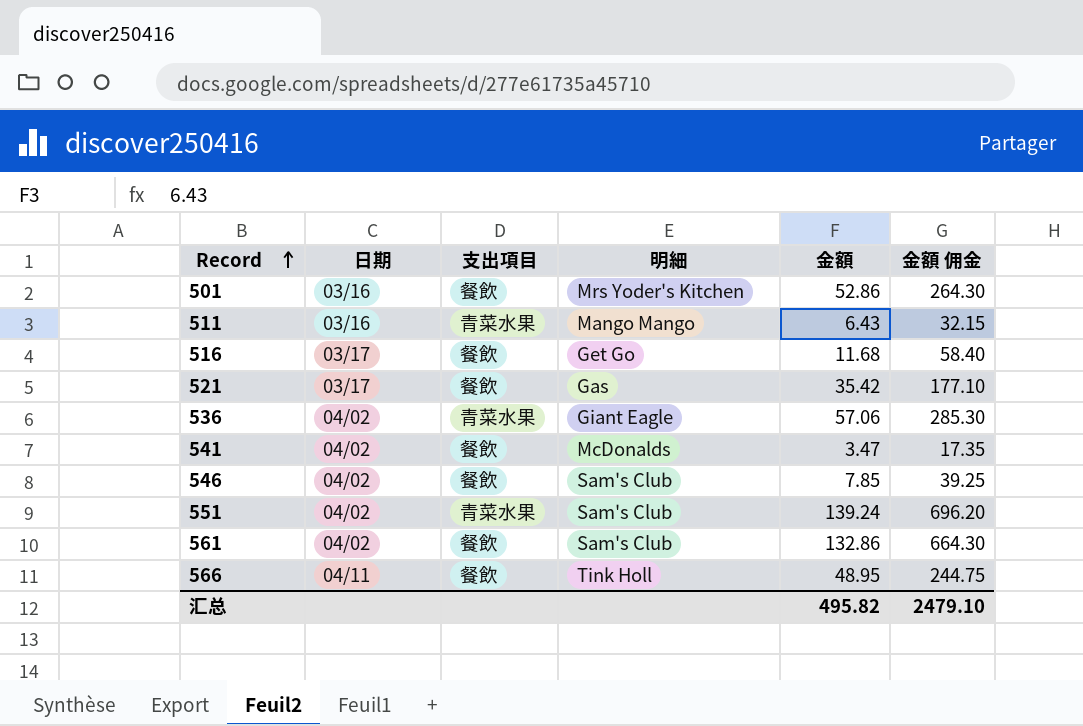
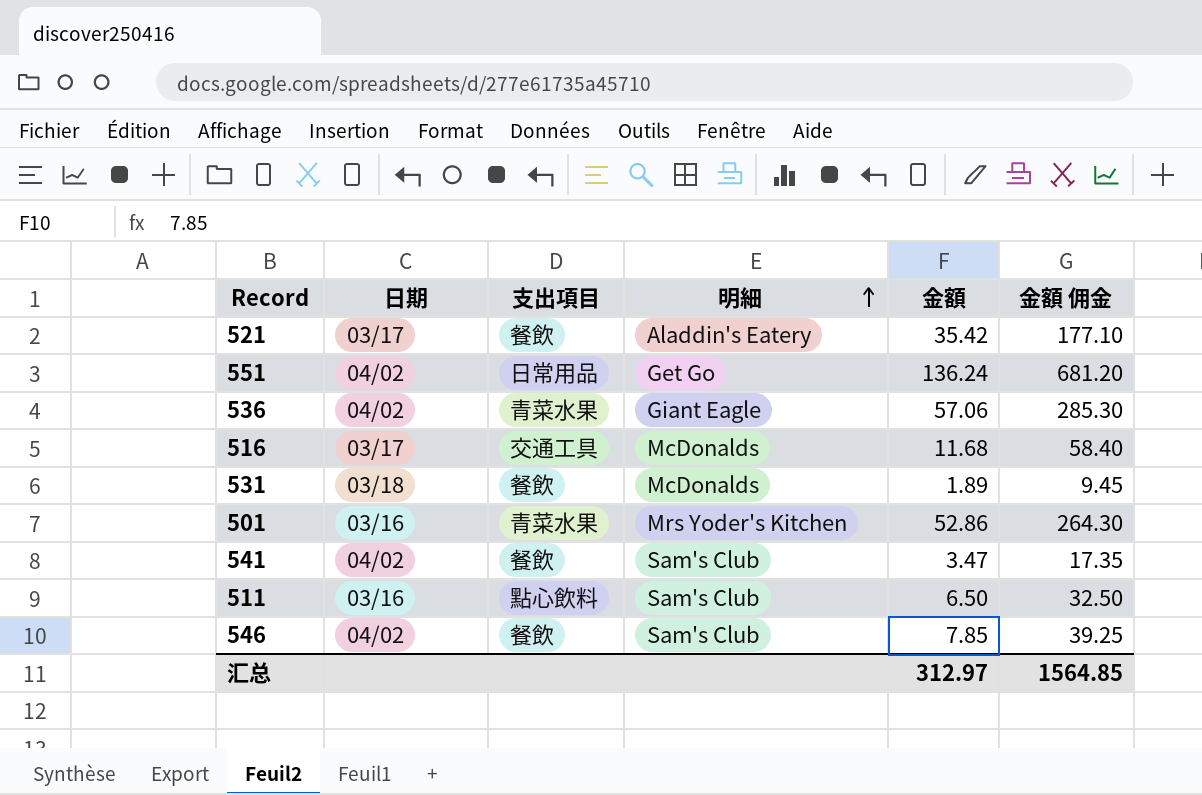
row order: Record ascending -> 明細 ascending
row 561: 04/02 | 餐飲 | Sam's Club | 132.86 | 664.30 -> none
row 566: 04/11 | 餐飲 | Tink Holl | 48.95 | 244.75 -> none
521 | 明細: Gas -> Aladdin's Eatery
551 | 支出項目: 青菜水果 -> 日常用品
551 | 明細: Sam's Club -> Get Go
551 | 金額: 139.24 -> 136.24
551 | 金額 佣金: 696.20 -> 681.20
516 | 支出項目: 餐飲 -> 交通工具
516 | 明細: Get Go -> McDonalds
row 531: none -> 03/18 | 餐飲 | McDonalds | 1.89 | 9.45
501 | 支出項目: 餐飲 -> 青菜水果
541 | 明細: McDonalds -> Sam's Club
511 | 支出項目: 青菜水果 -> 點心飲料
511 | 明細: Mango Mango -> Sam's Club
511 | 金額: 6.43 -> 6.50
511 | 金額 佣金: 32.15 -> 32.50
汇总 | 金額: 495.82 -> 312.97
汇总 | 金額 佣金: 2479.10 -> 1564.85

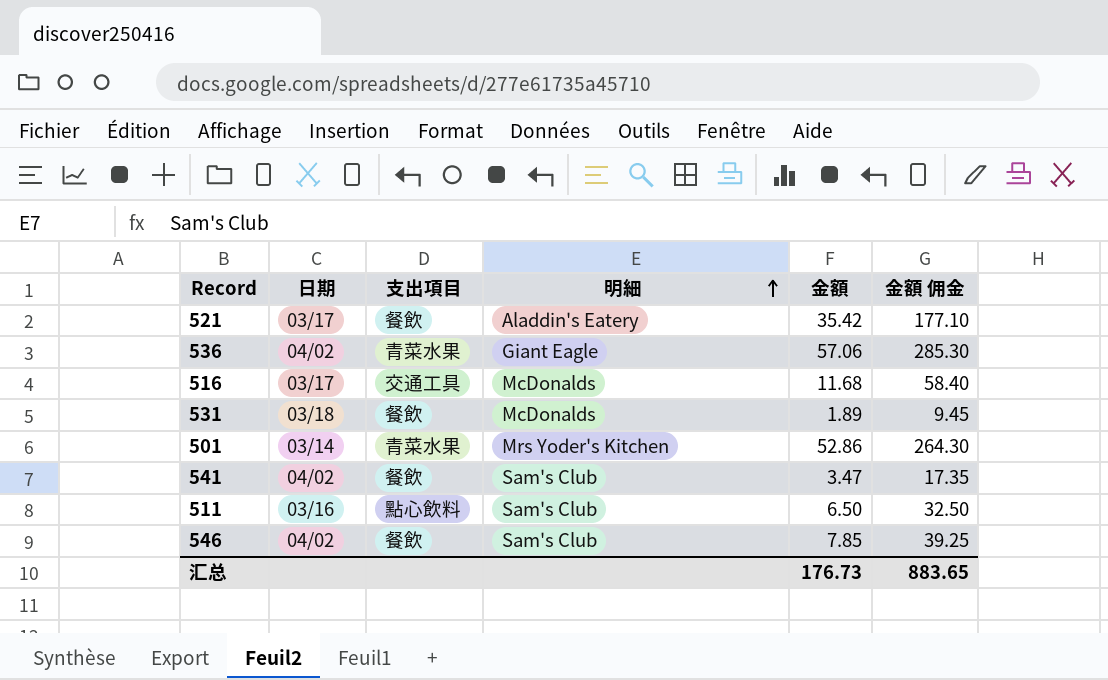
row 551: 04/02 | 日常用品 | Get Go | 136.24 | 681.20 -> none
501 | 日期: 03/16 -> 03/14
汇总 | 金額: 312.97 -> 176.73
汇总 | 金額 佣金: 1564.85 -> 883.65

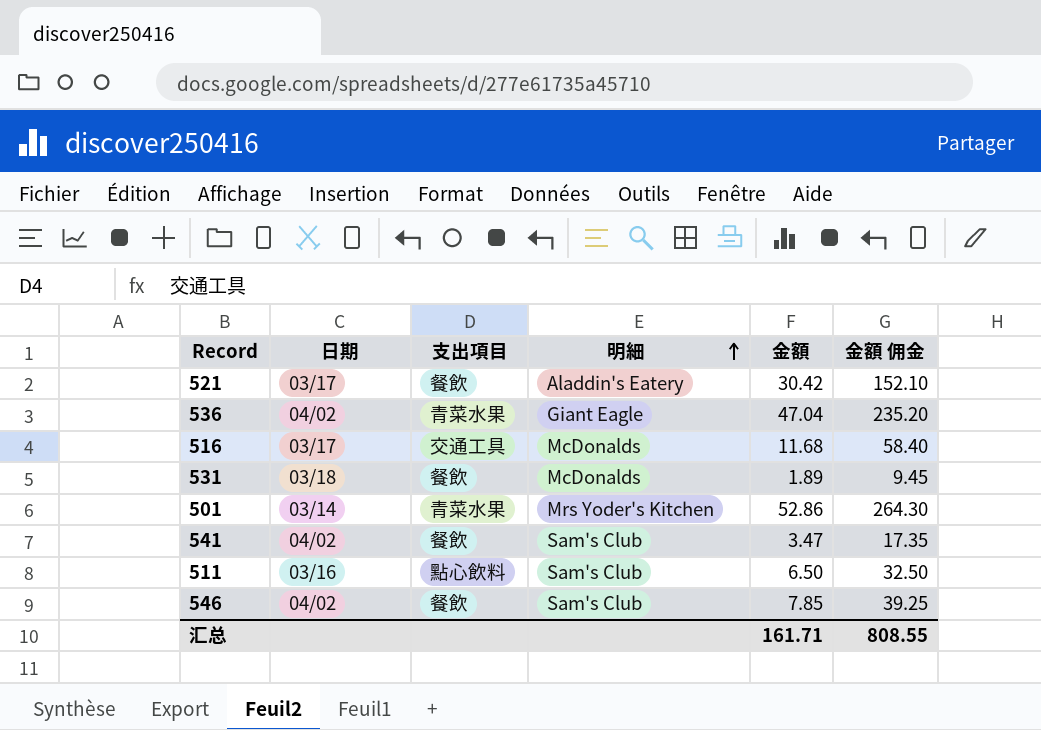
521 | 金額: 35.42 -> 30.42
521 | 金額 佣金: 177.10 -> 152.10
536 | 金額: 57.06 -> 47.04
536 | 金額 佣金: 285.30 -> 235.20
汇总 | 金額: 176.73 -> 161.71
汇总 | 金額 佣金: 883.65 -> 808.55

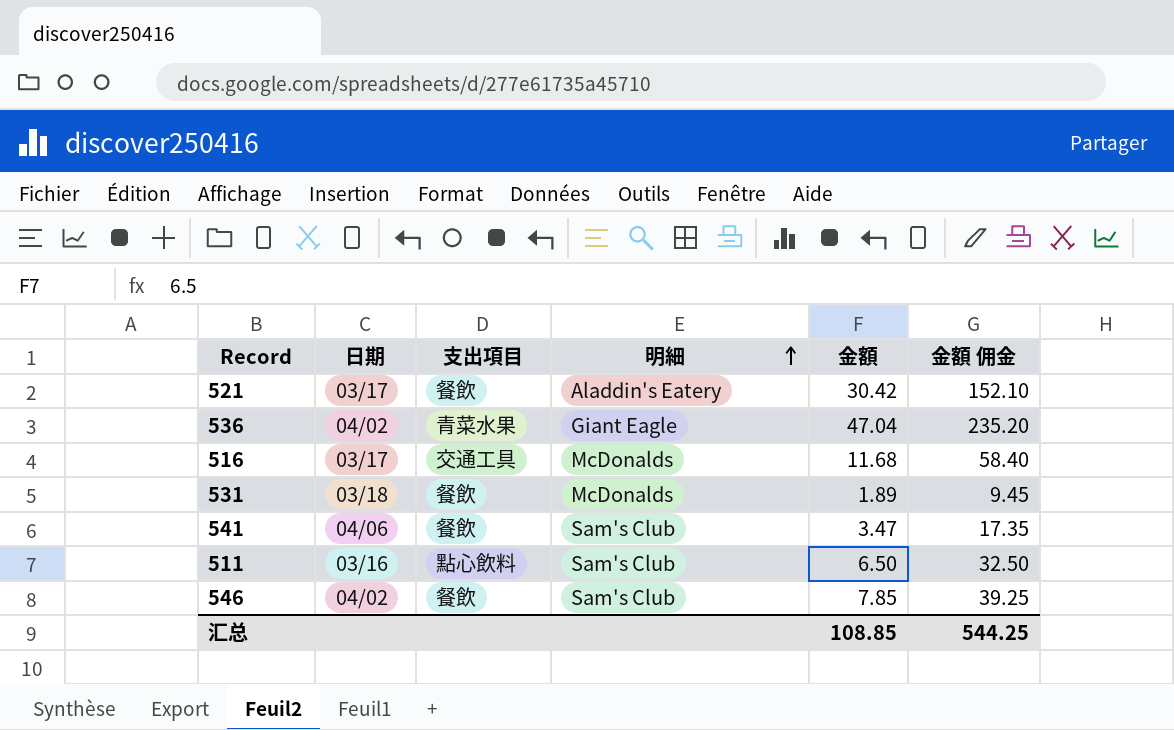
row 501: 03/14 | 青菜水果 | Mrs Yoder's Kitchen | 52.86 | 264.30 -> none
541 | 日期: 04/02 -> 04/06
汇总 | 金額: 161.71 -> 108.85
汇总 | 金額 佣金: 808.55 -> 544.25

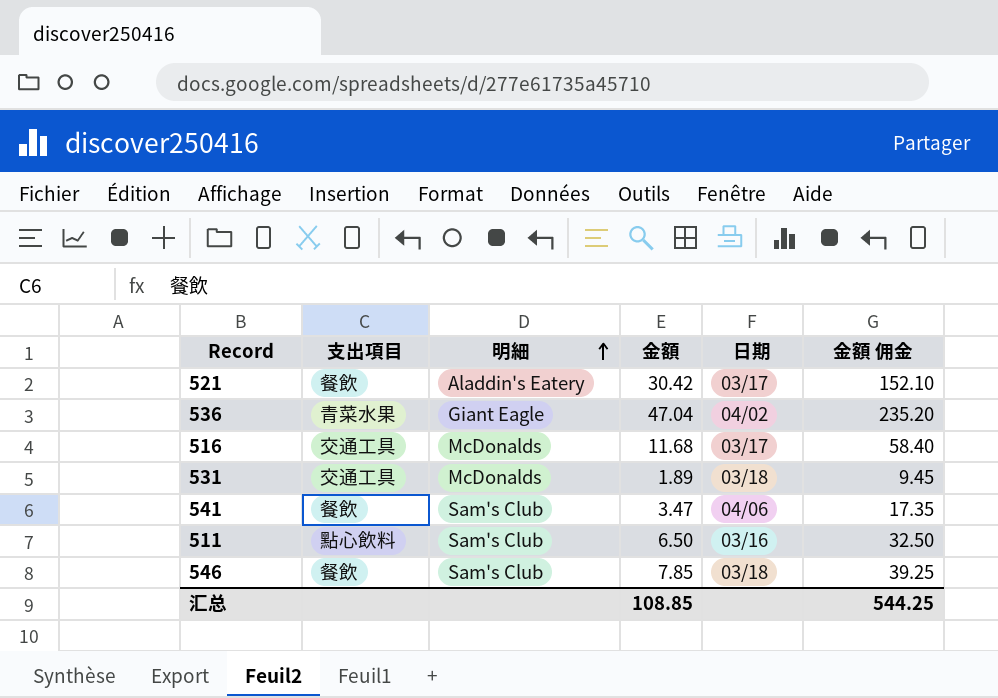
column 日期 | position: 2 -> 5
531 | 支出項目: 餐飲 -> 交通工具
546 | 日期: 04/02 -> 03/18

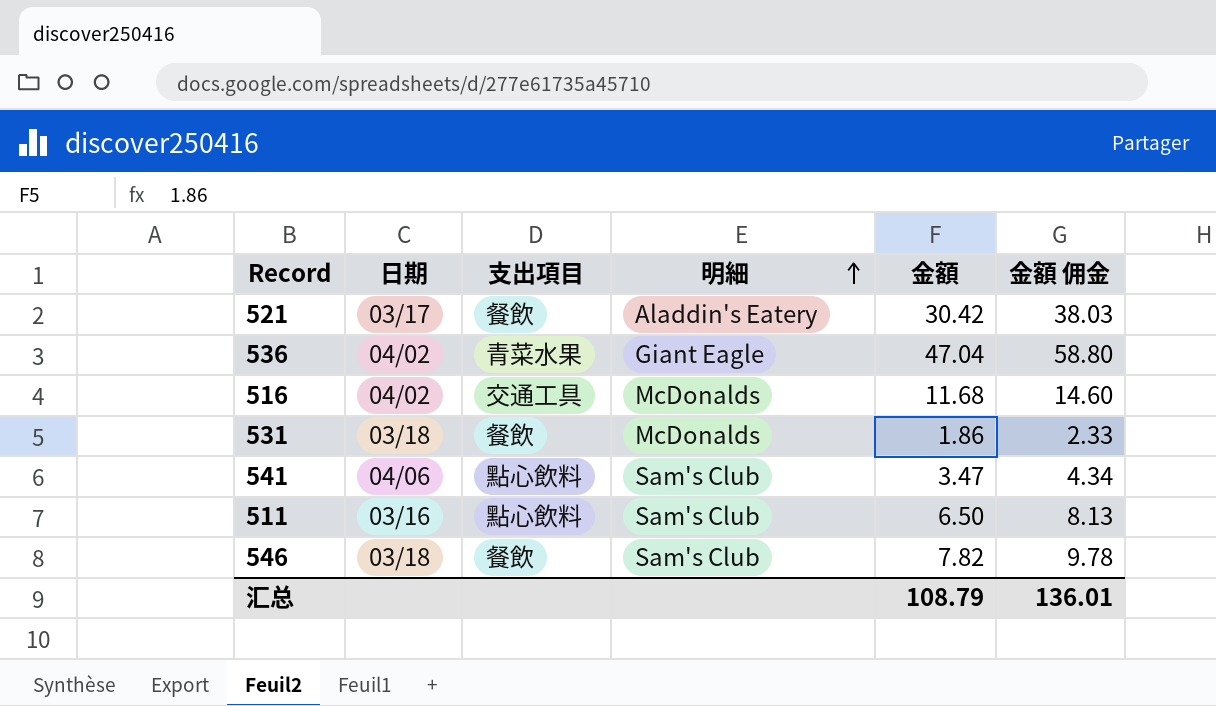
column 日期 | position: 5 -> 2
column 金額 佣金 | formula: [金額] * 5 -> [金額] * 1.25
516 | 日期: 03/17 -> 04/02
531 | 支出項目: 交通工具 -> 餐飲
531 | 金額: 1.89 -> 1.86
541 | 支出項目: 餐飲 -> 點心飲料
546 | 金額: 7.85 -> 7.82
汇总 | 金額: 108.85 -> 108.79
汇总 | 金額 佣金: 544.25 -> 136.01

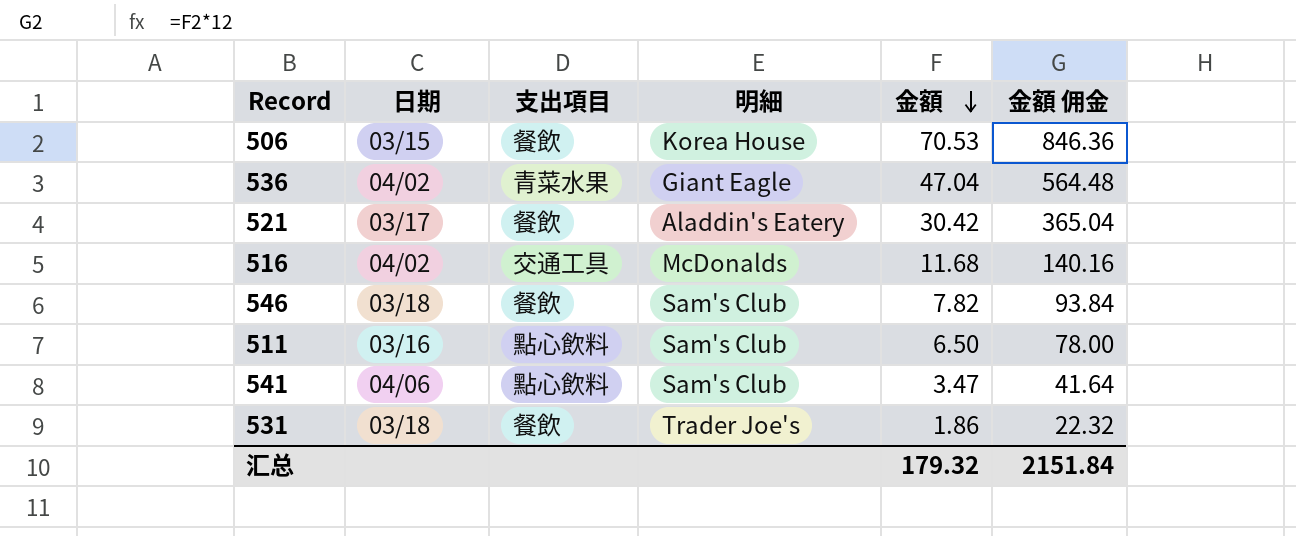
row order: 明細 ascending -> 金額 descending
column 金額 佣金 | formula: [金額] * 1.25 -> [金額] * 12
row 506: none -> 03/15 | 餐飲 | Korea House | 70.53 | 846.36
531 | 明細: McDonalds -> Trader Joe's
汇总 | 金額: 108.79 -> 179.32
汇总 | 金額 佣金: 136.01 -> 2151.84

